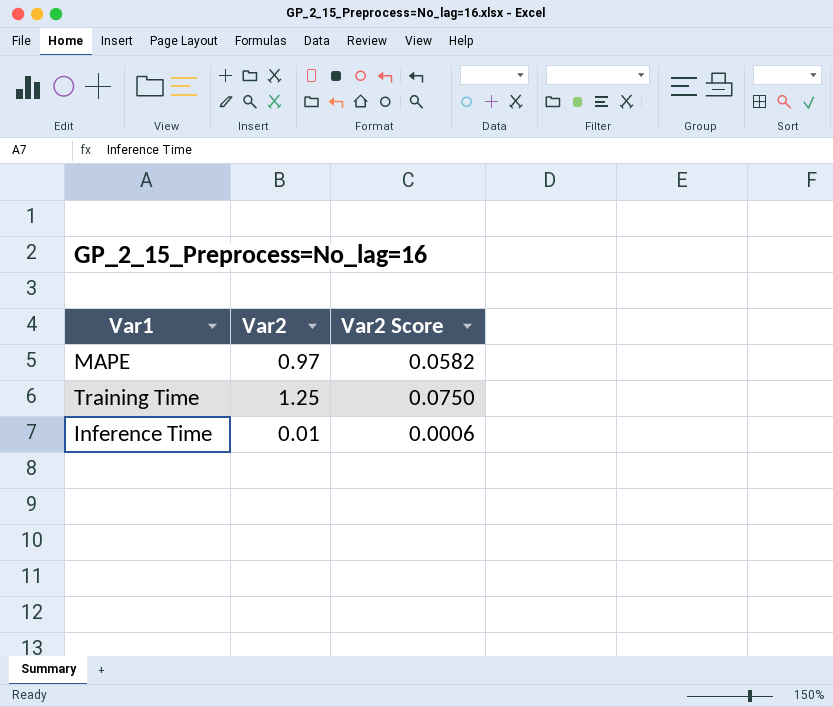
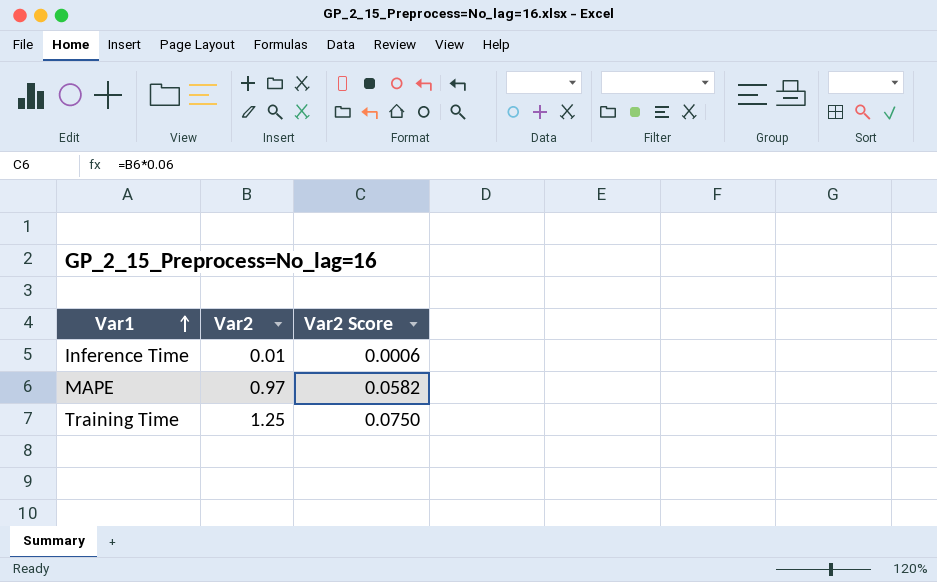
row order: none -> Var1 ascending

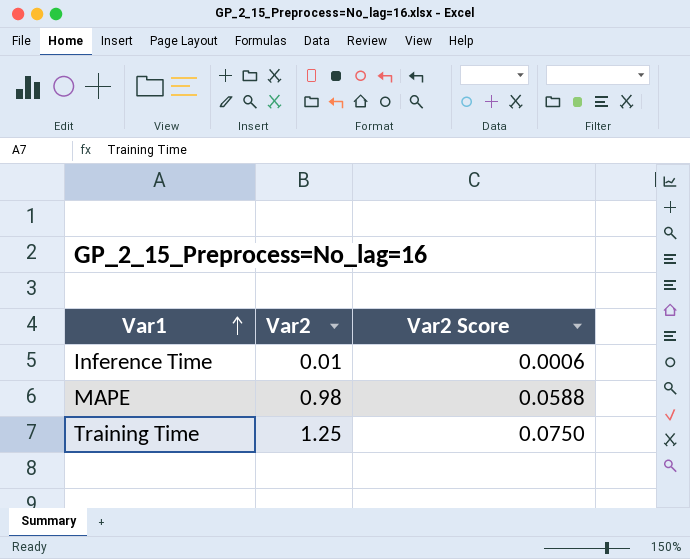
MAPE | Var2: 0.97 -> 0.98
MAPE | Var2 Score: 0.0582 -> 0.0588

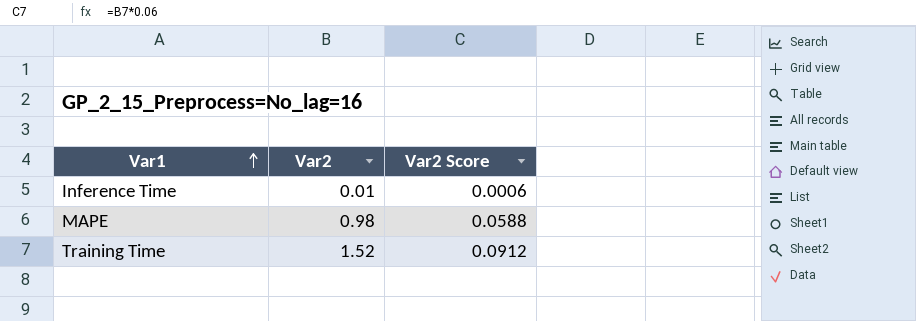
Training Time | Var2: 1.25 -> 1.52
Training Time | Var2 Score: 0.0750 -> 0.0912

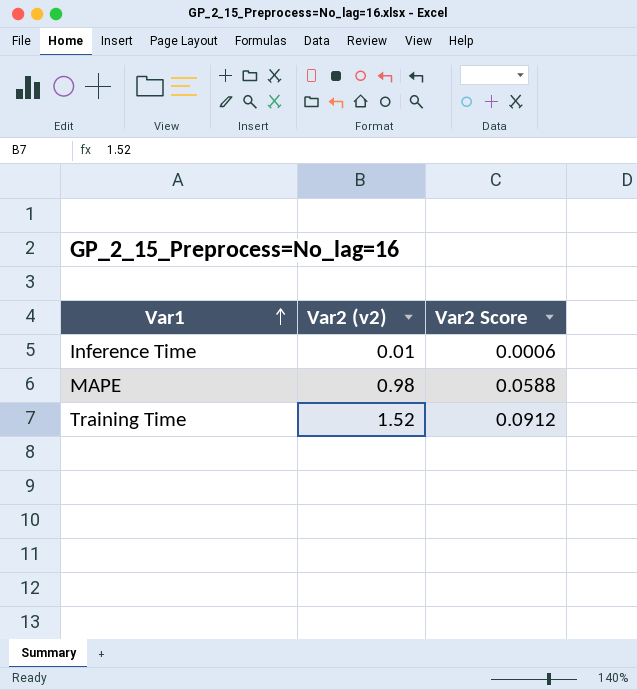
column name: Var2 -> Var2 (v2)

